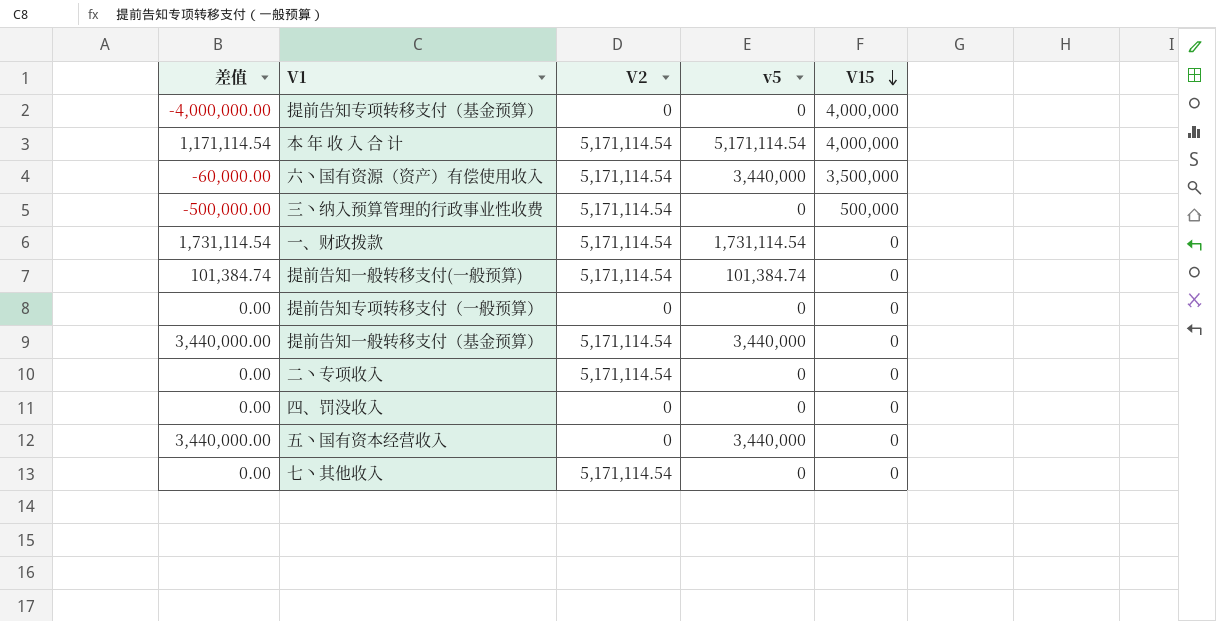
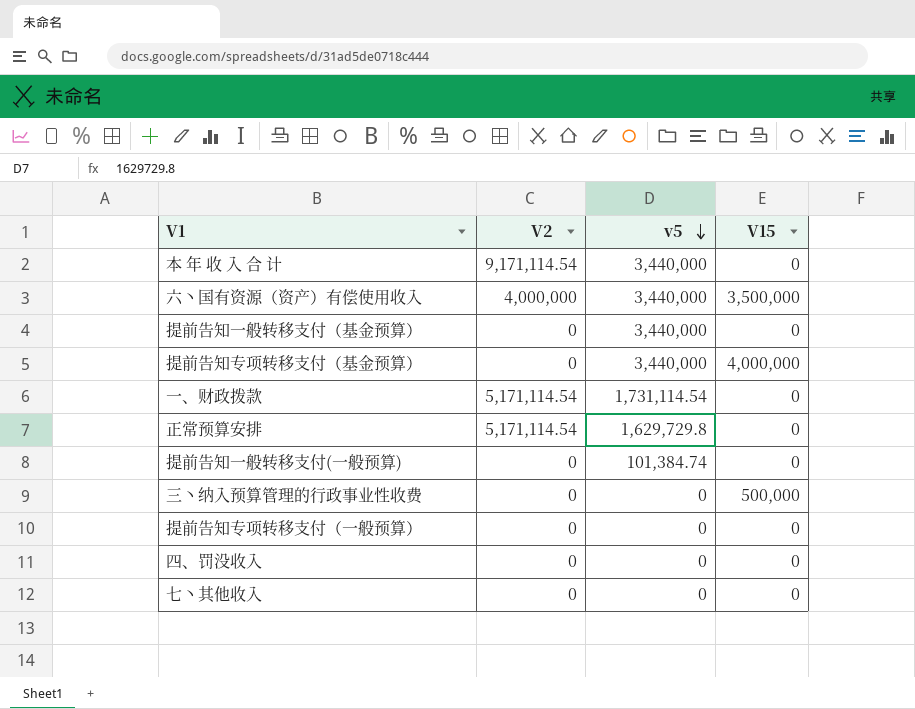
row order: V15 descending -> v5 descending
column 差值 | formula: [v5] - [V15] -> none
row 二丶专项收入: 0.00 | 5,171,114.54 | 0 | 0 -> none
row 五丶国有资本经营收入: 3,440,000.00 | 0 | 3,440,000 | 0 -> none
本 年 收 入 合 计 | V2: 5,171,114.54 -> 9,171,114.54
本 年 收 入 合 计 | v5: 5,171,114.54 -> 3,440,000
本 年 收 入 合 计 | V15: 4,000,000 -> 0
六丶国有资源（资产）有偿使用收入 | V2: 5,171,114.54 -> 4,000,000
提前告知一般转移支付（基金预算） | V2: 5,171,114.54 -> 0
提前告知专项转移支付（基金预算） | v5: 0 -> 3,440,000
row 正常预算安排: none -> 5,171,114.54 | 1,629,729.8 | 0
提前告知一般转移支付(一般预算) | V2: 5,171,114.54 -> 0
三丶纳入预算管理的行政事业性收费 | V2: 5,171,114.54 -> 0
七丶其他收入 | V2: 5,171,114.54 -> 0

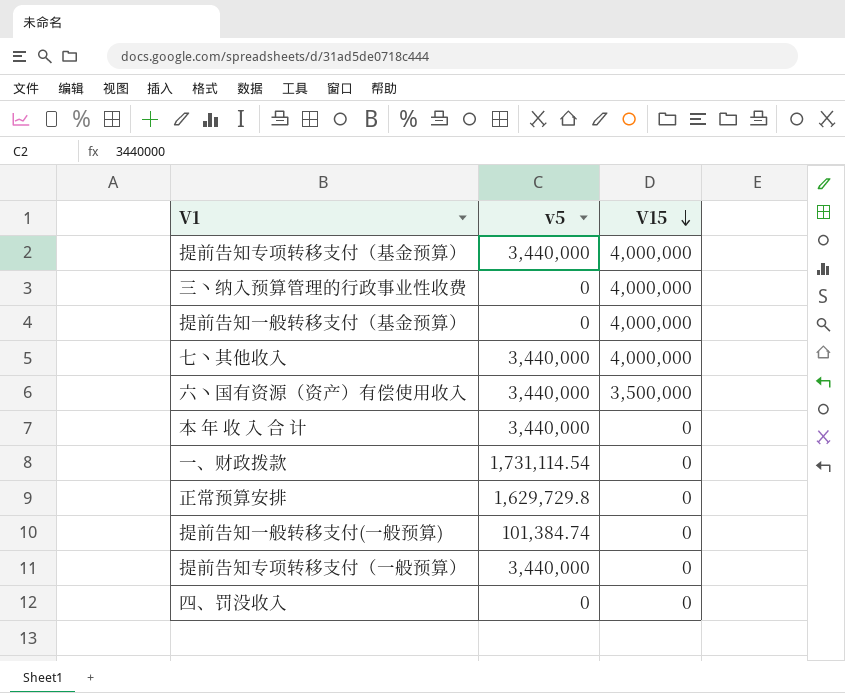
row order: v5 descending -> V15 descending
column V2 | position: 2 -> none
三丶纳入预算管理的行政事业性收费 | V15: 500,000 -> 4,000,000
提前告知一般转移支付（基金预算） | v5: 3,440,000 -> 0
提前告知一般转移支付（基金预算） | V15: 0 -> 4,000,000
七丶其他收入 | v5: 0 -> 3,440,000
七丶其他收入 | V15: 0 -> 4,000,000
提前告知专项转移支付（一般预算） | v5: 0 -> 3,440,000

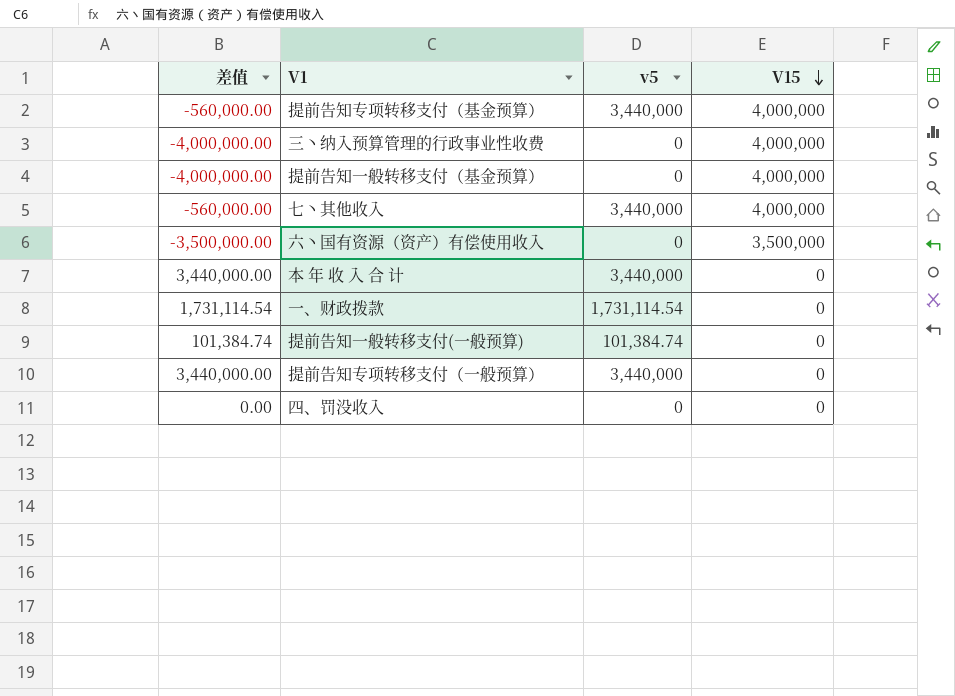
column 差值 | formula: none -> [v5] - [V15]
row 正常预算安排: 1,629,729.8 | 0 -> none
六丶国有资源（资产）有偿使用收入 | v5: 3,440,000 -> 0

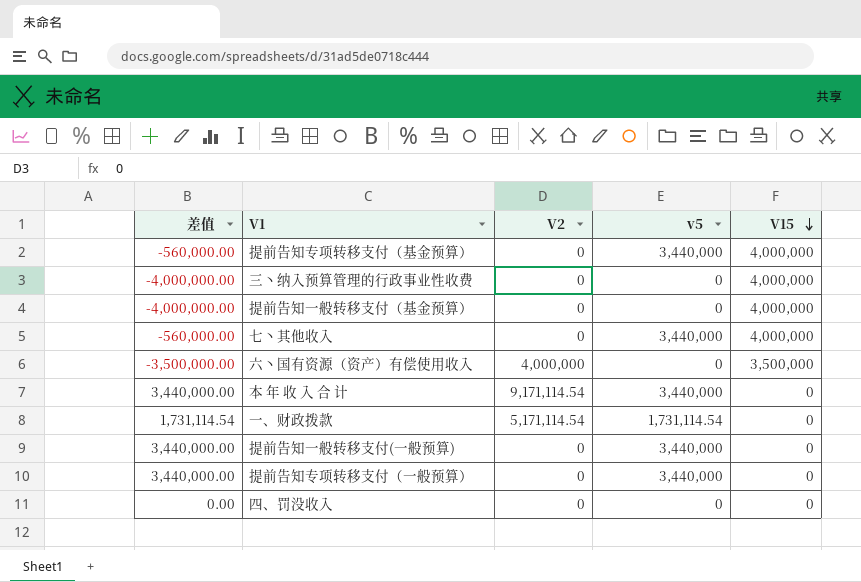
column V2 | position: none -> 3
提前告知一般转移支付(一般预算) | 差值: 101,384.74 -> 3,440,000.00
提前告知一般转移支付(一般预算) | v5: 101,384.74 -> 3,440,000

